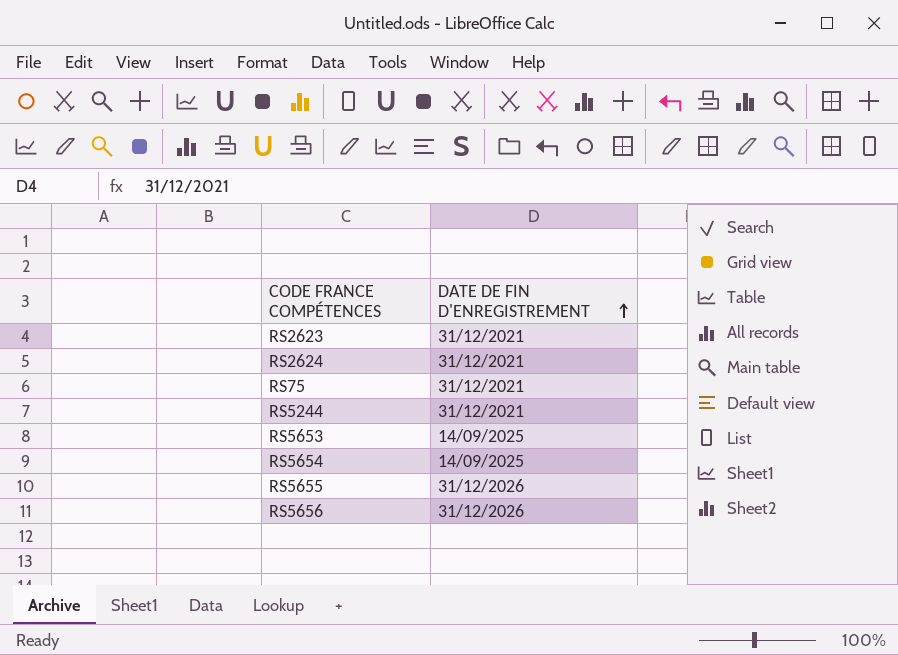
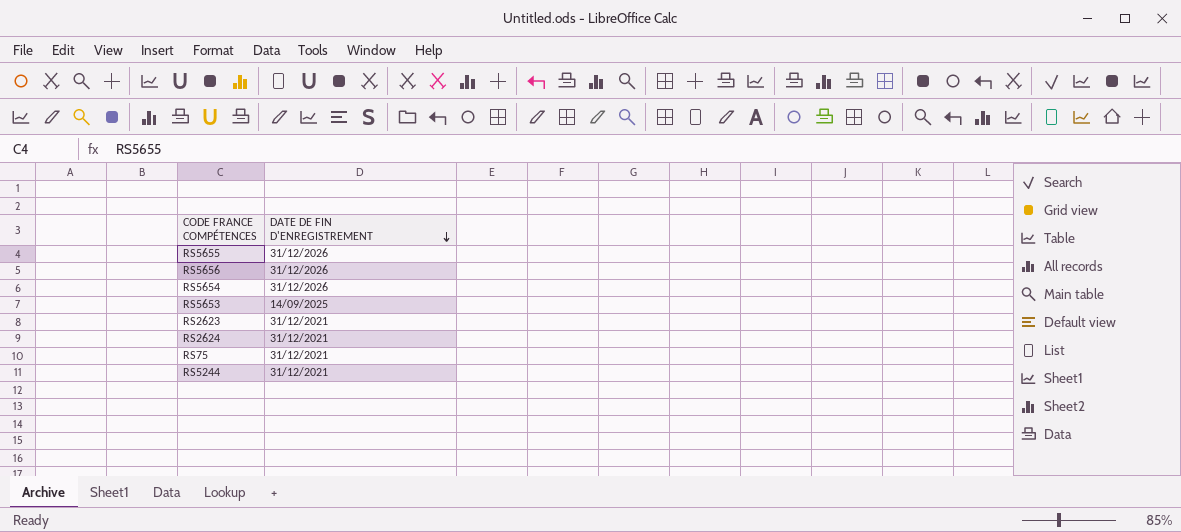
row order: DATE DE FIN D'ENREGISTREMENT ascending -> DATE DE FIN D'ENREGISTREMENT descending
RS5654 | DATE DE FIN D'ENREGISTREMENT: 14/09/2025 -> 31/12/2026

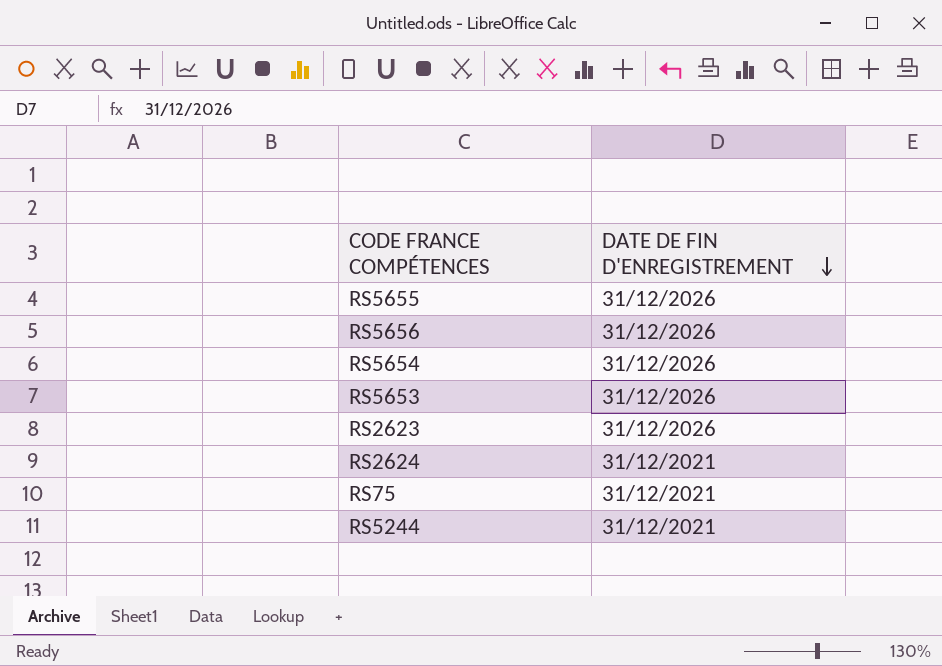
RS5653 | DATE DE FIN D'ENREGISTREMENT: 14/09/2025 -> 31/12/2026
RS2623 | DATE DE FIN D'ENREGISTREMENT: 31/12/2021 -> 31/12/2026

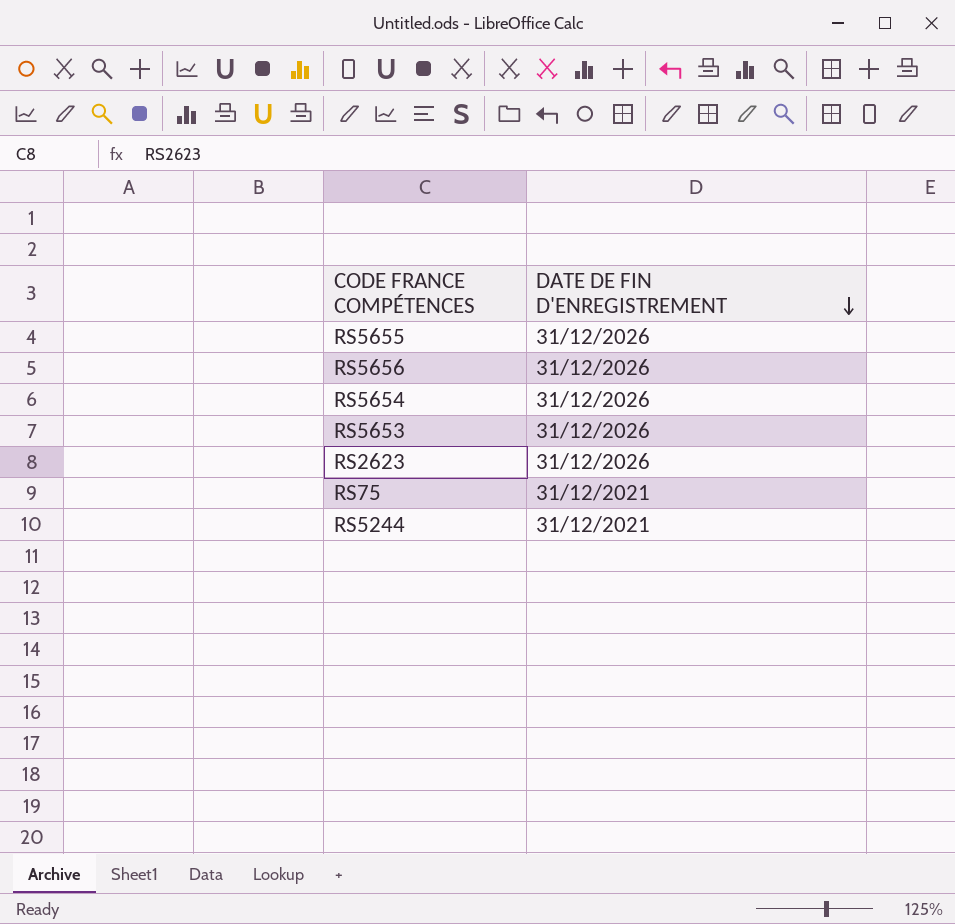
row RS2624: 31/12/2021 -> none

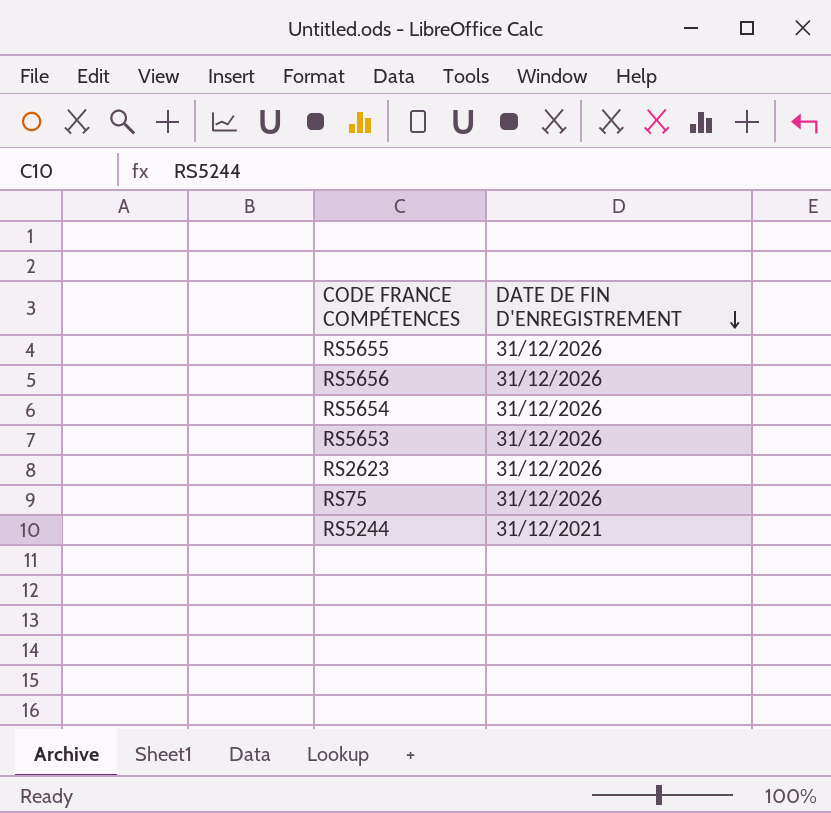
RS75 | DATE DE FIN D'ENREGISTREMENT: 31/12/2021 -> 31/12/2026

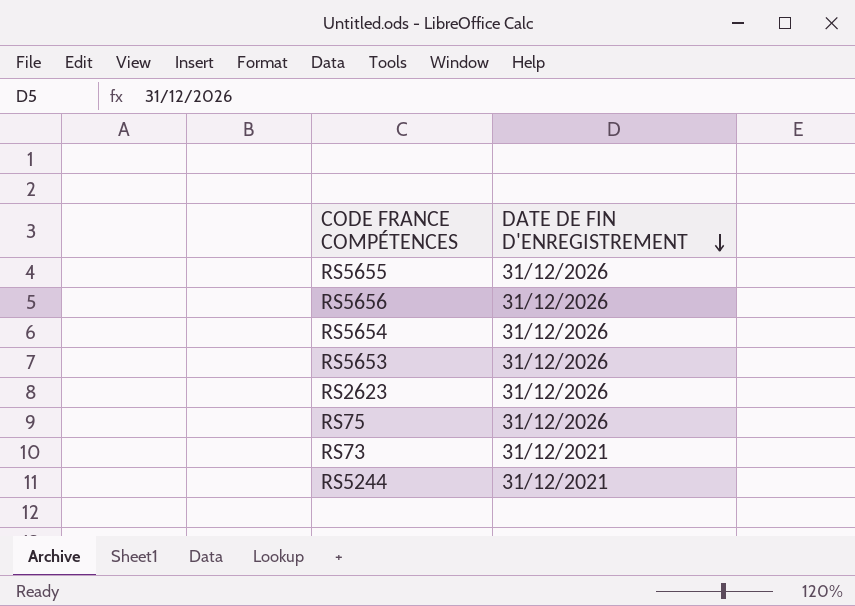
row RS73: none -> 31/12/2021

